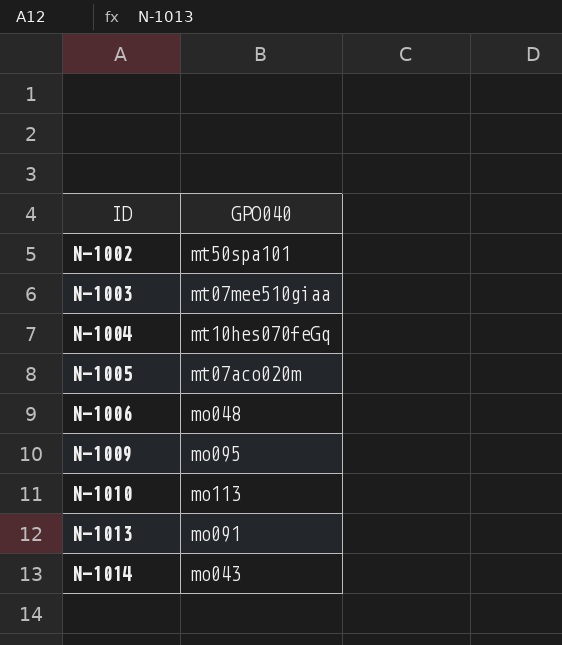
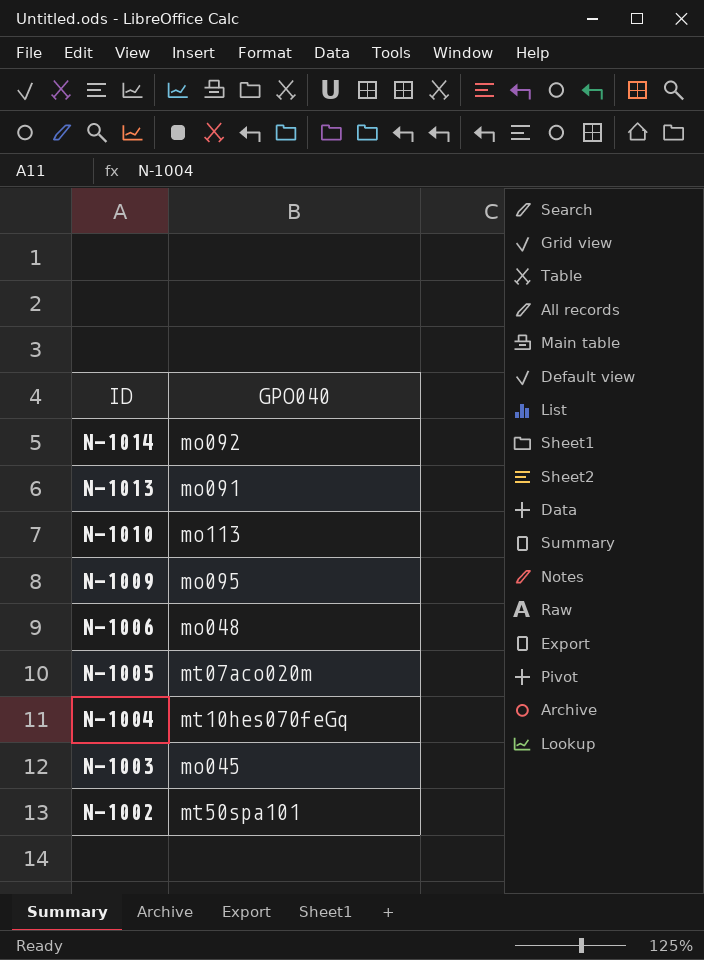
row order: ID ascending -> ID descending
N-1014 | GPO040: mo043 -> mo092
N-1003 | GPO040: mt07mee510giaa -> mo045

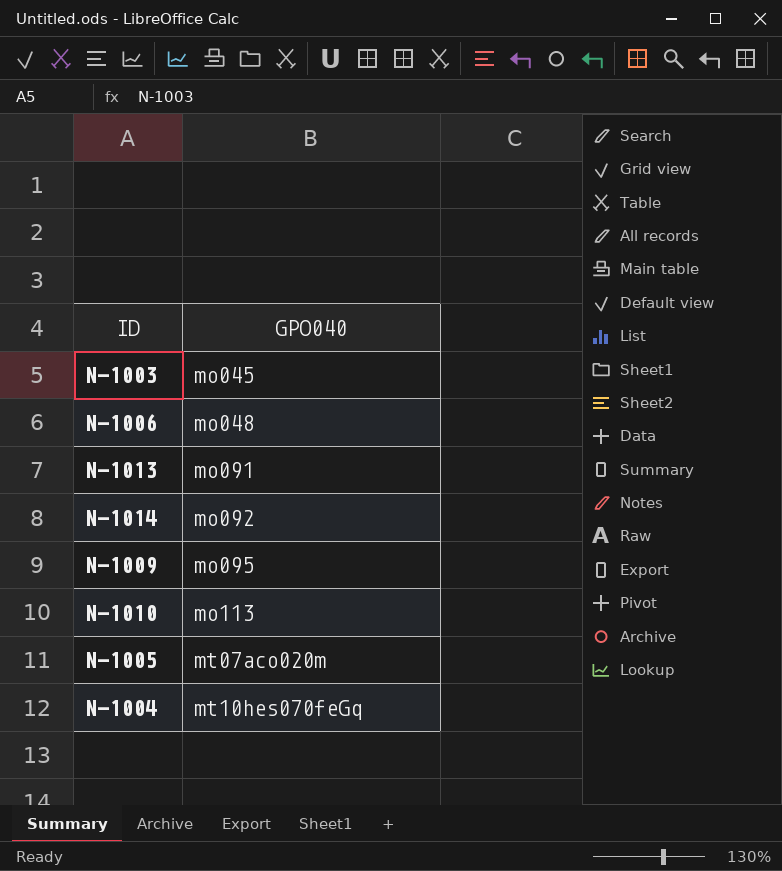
row order: ID descending -> GPO040 ascending
row N-1002: mt50spa101 -> none

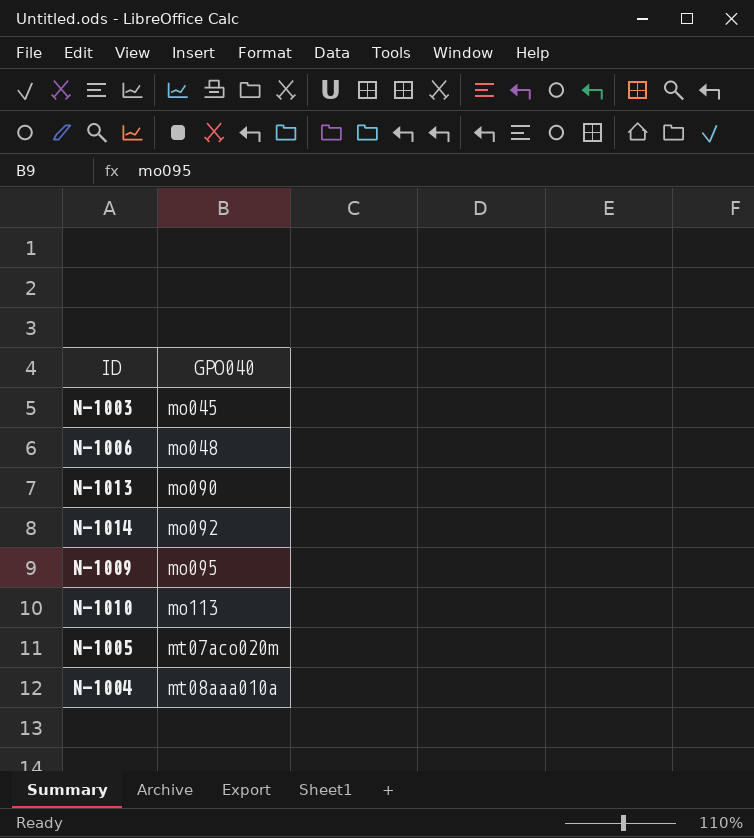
N-1013 | GPO040: mo091 -> mo090
N-1004 | GPO040: mt10hes070feGq -> mt08aaa010a

